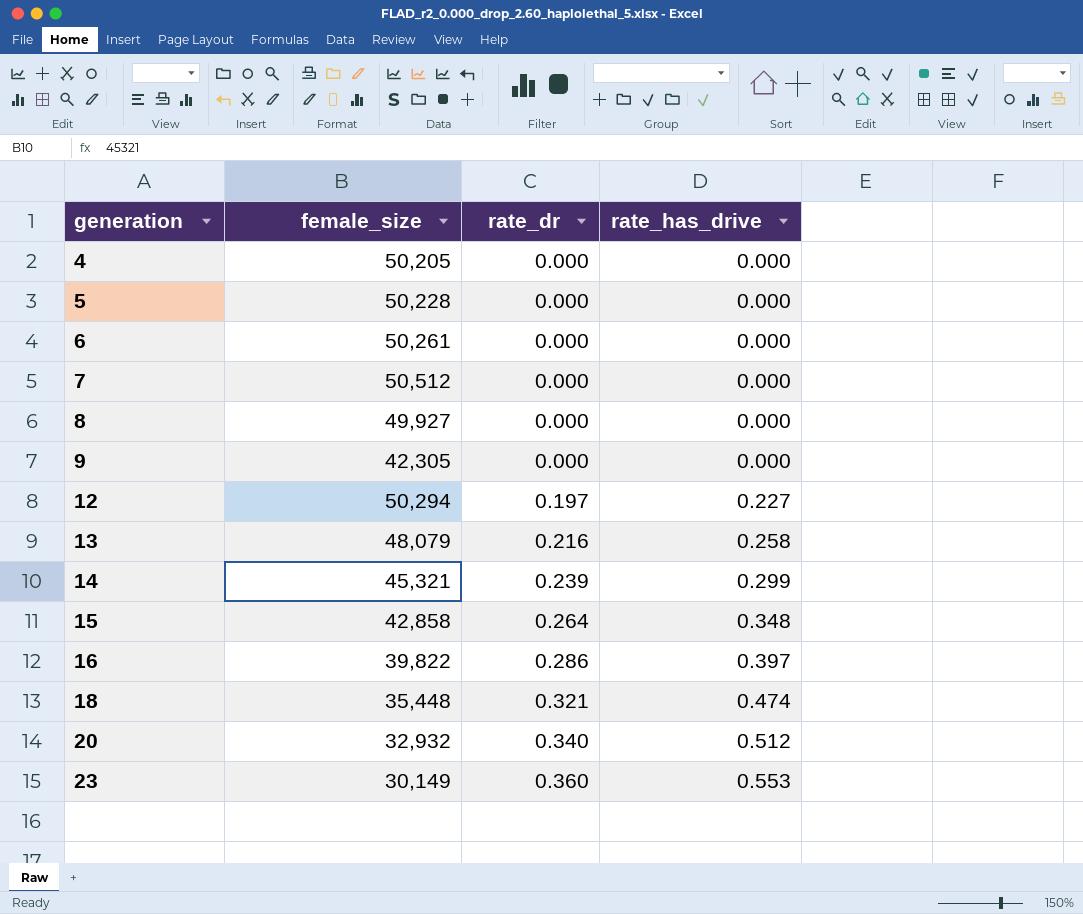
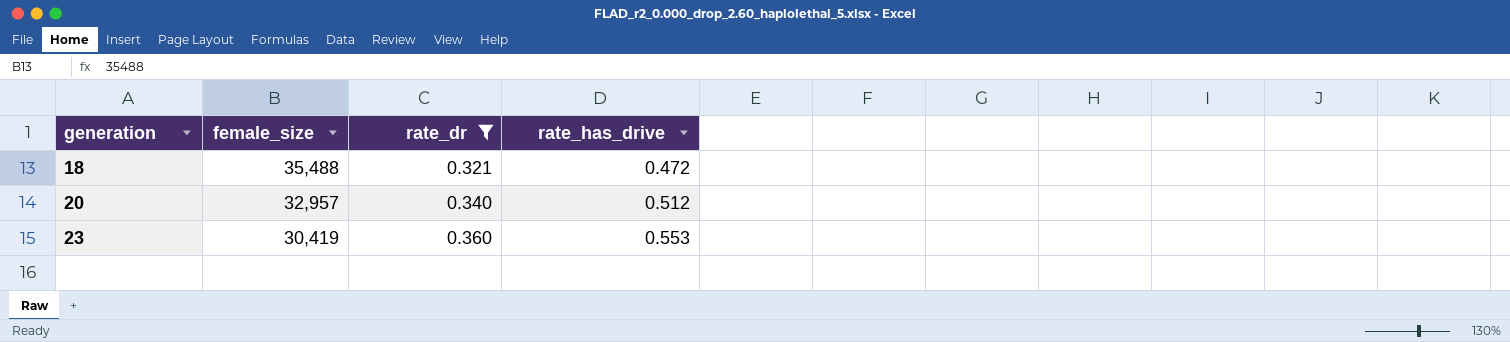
filter: none -> rate_dr >= 0.321
18 | female_size: 35,448 -> 35,488
18 | rate_has_drive: 0.474 -> 0.472
20 | female_size: 32,932 -> 32,957
23 | female_size: 30,149 -> 30,419

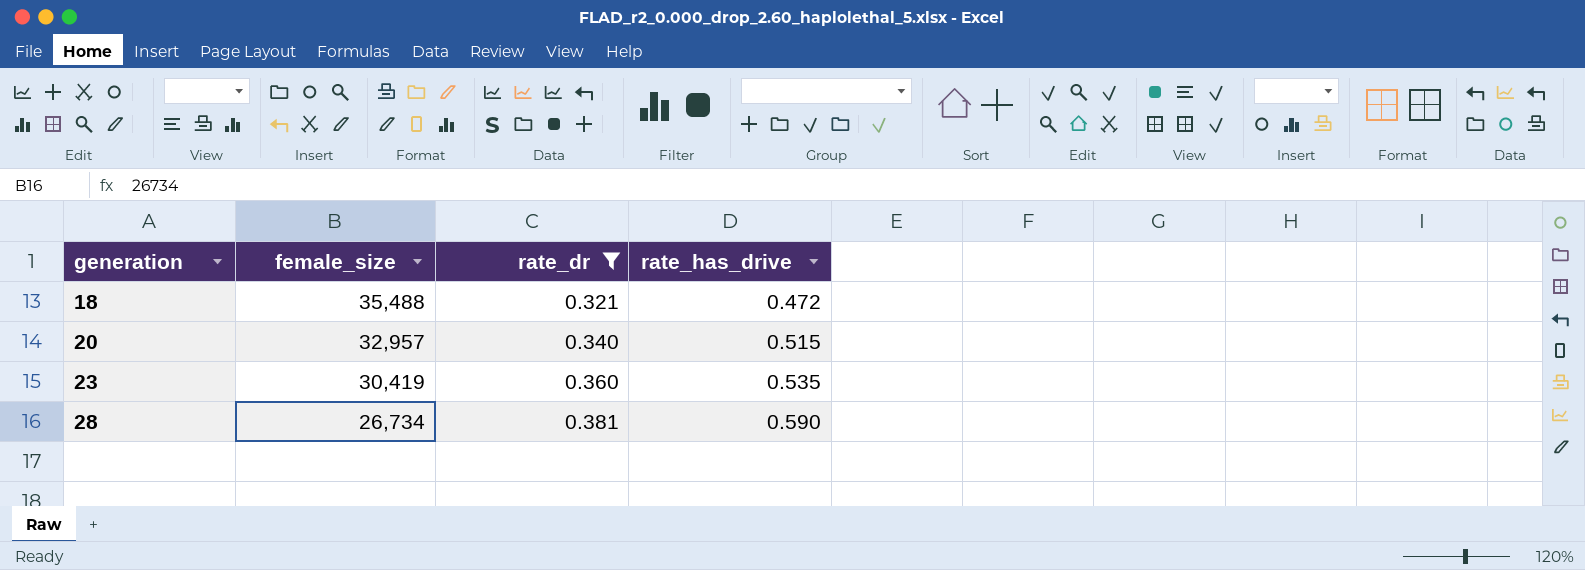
20 | rate_has_drive: 0.512 -> 0.515
23 | rate_has_drive: 0.553 -> 0.535
row 28: none -> 26,734 | 0.381 | 0.590

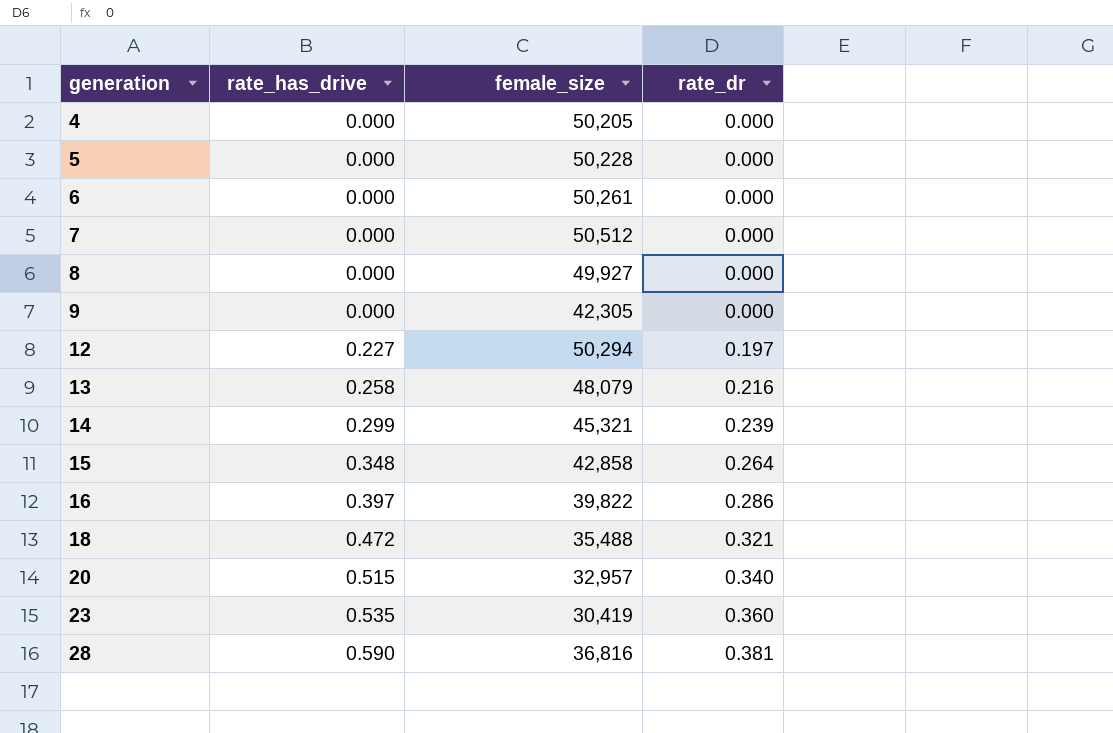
filter: rate_dr >= 0.321 -> none
column rate_has_drive | position: 4 -> 2
28 | female_size: 26,734 -> 36,816

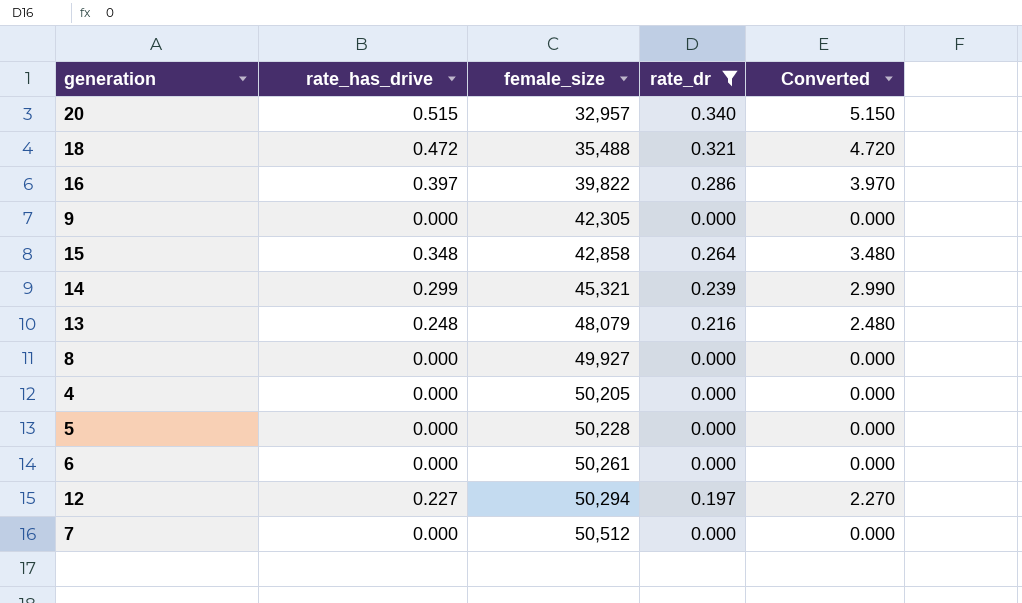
filter: none -> rate_dr <= 0.340
row order: generation ascending -> female_size ascending
column Converted | formula: none -> [rate_has_drive] * 10
13 | rate_has_drive: 0.258 -> 0.248

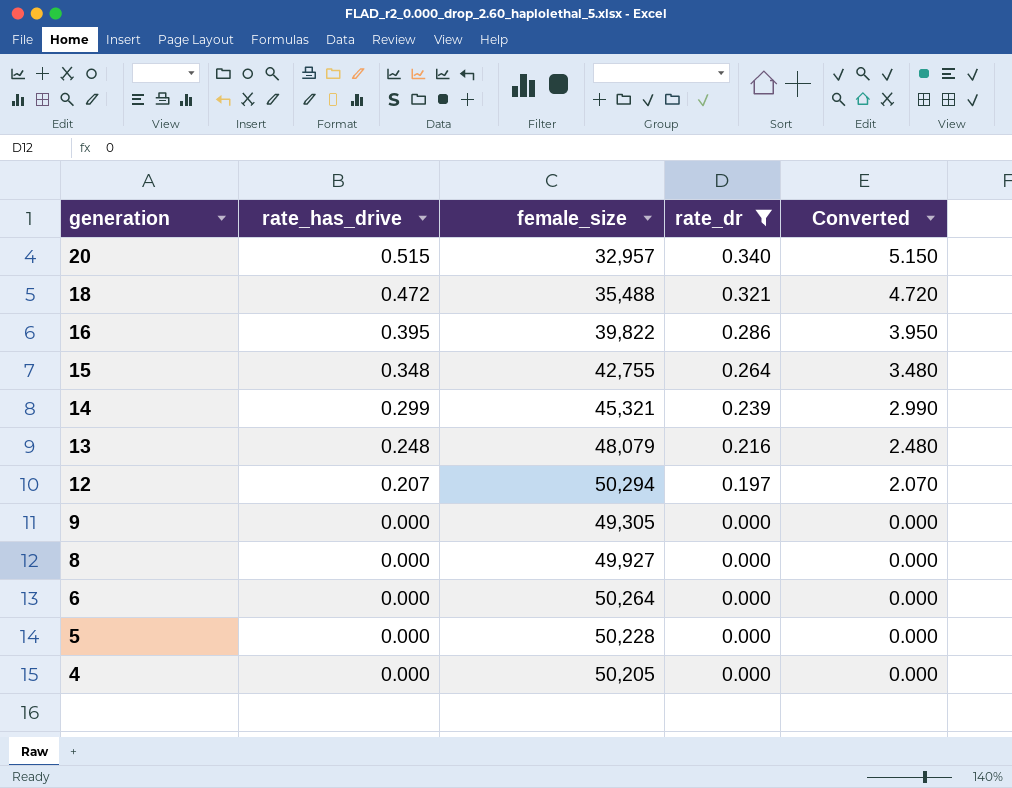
row order: female_size ascending -> generation descending
row 7: 0.000 | 50,512 | 0.000 | 0.000 -> none
16 | rate_has_drive: 0.397 -> 0.395
16 | Converted: 3.970 -> 3.950
15 | female_size: 42,858 -> 42,755
12 | rate_has_drive: 0.227 -> 0.207
12 | Converted: 2.270 -> 2.070
9 | female_size: 42,305 -> 49,305
6 | female_size: 50,261 -> 50,264

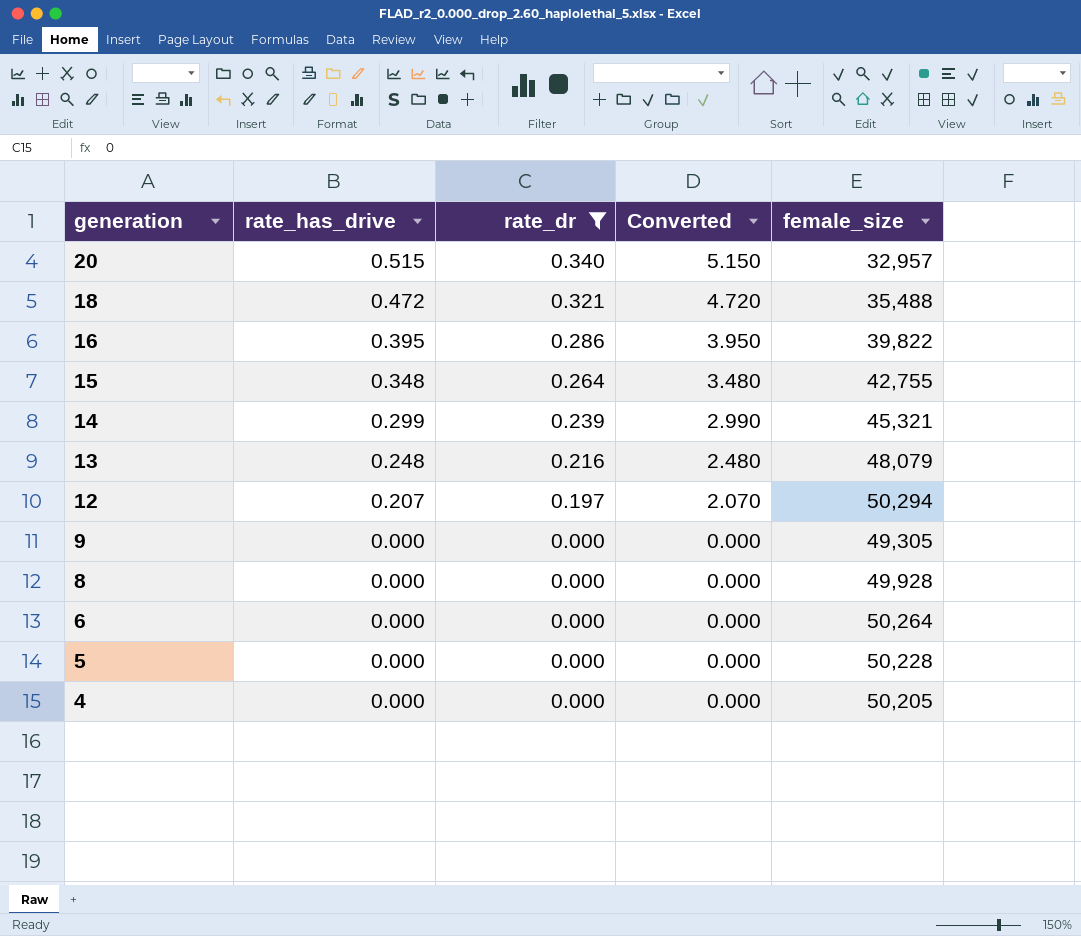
column female_size | position: 3 -> 5
8 | female_size: 49,927 -> 49,928

